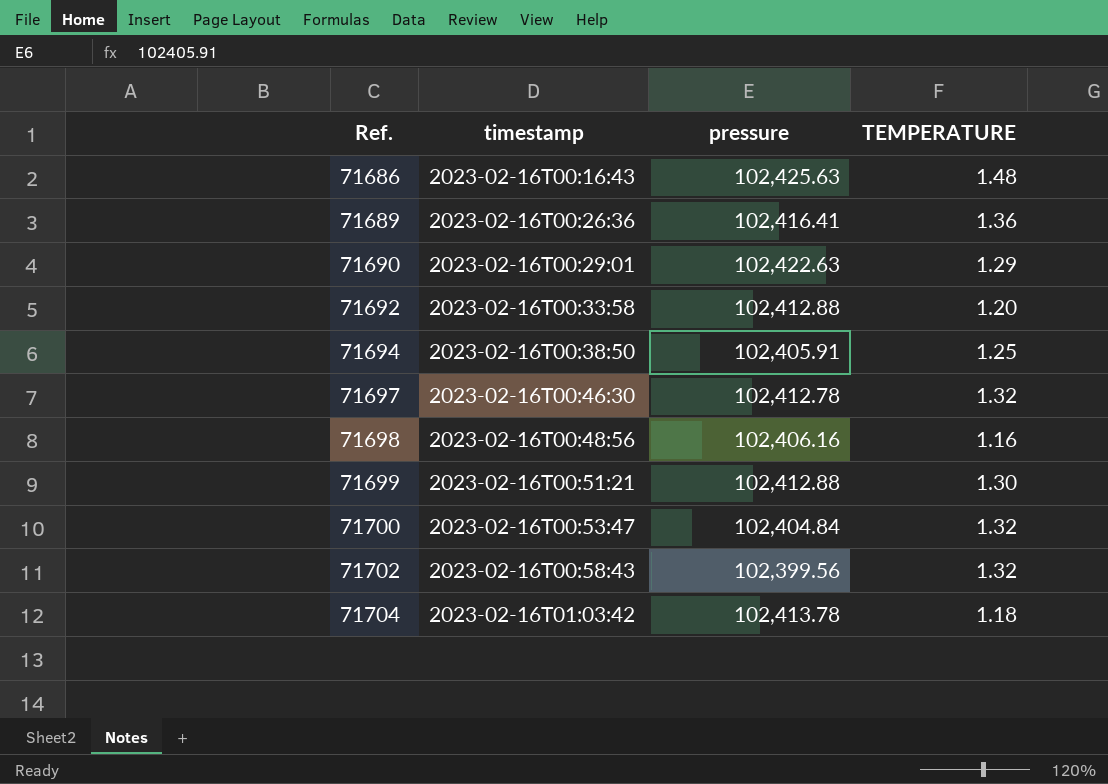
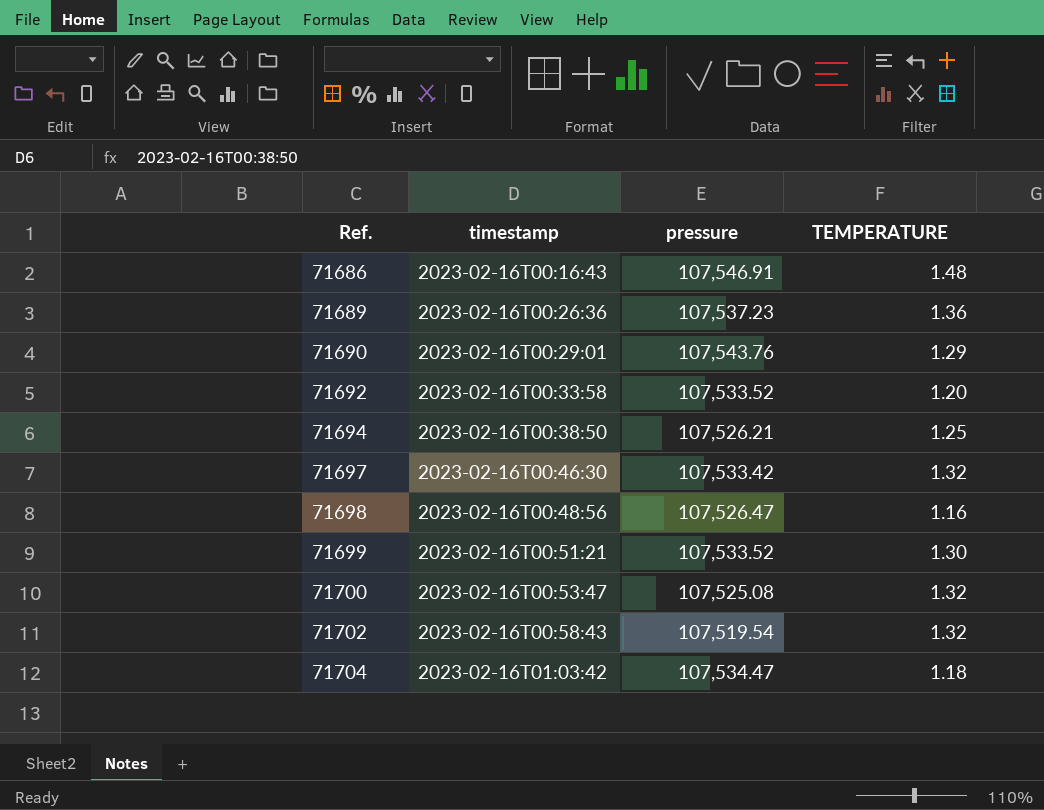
71686 | pressure: 102,425.63 -> 107,546.91
71689 | pressure: 102,416.41 -> 107,537.23
71690 | pressure: 102,422.63 -> 107,543.76
71692 | pressure: 102,412.88 -> 107,533.52
71694 | pressure: 102,405.91 -> 107,526.21
71697 | pressure: 102,412.78 -> 107,533.42
71698 | pressure: 102,406.16 -> 107,526.47
71699 | pressure: 102,412.88 -> 107,533.52
71700 | pressure: 102,404.84 -> 107,525.08
71702 | pressure: 102,399.56 -> 107,519.54
71704 | pressure: 102,413.78 -> 107,534.47

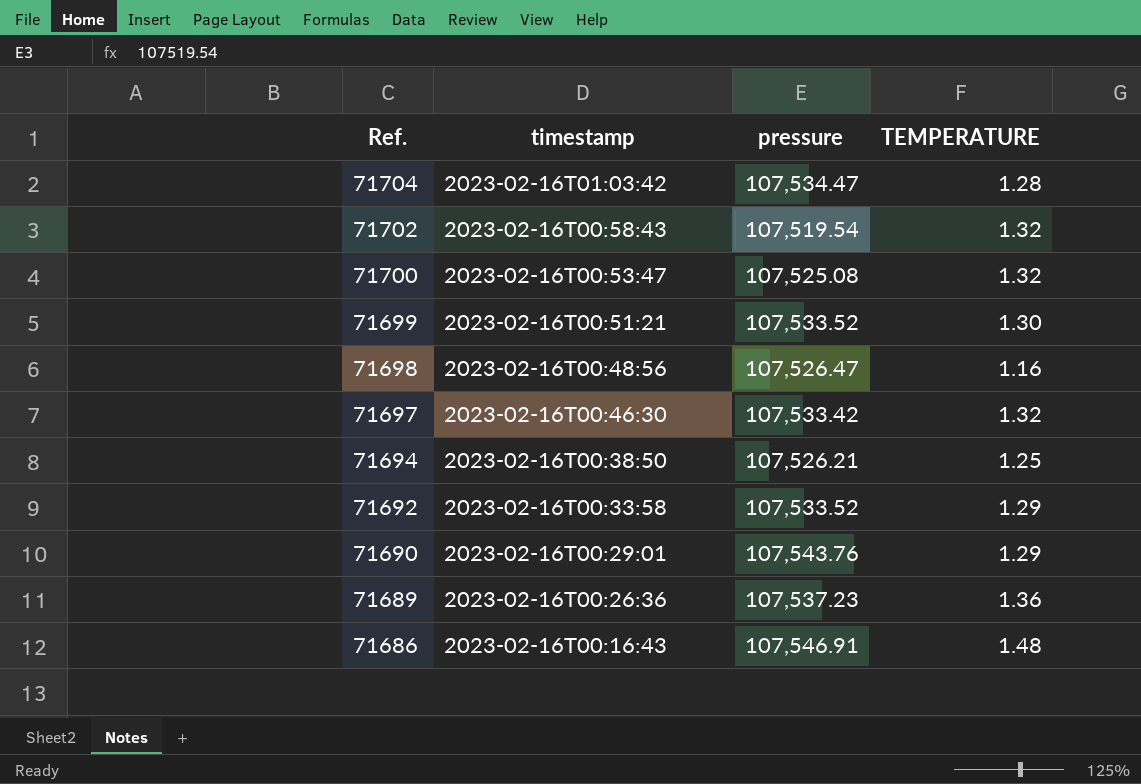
row order: Ref. ascending -> Ref. descending
71704 | TEMPERATURE: 1.18 -> 1.28
71692 | TEMPERATURE: 1.20 -> 1.29

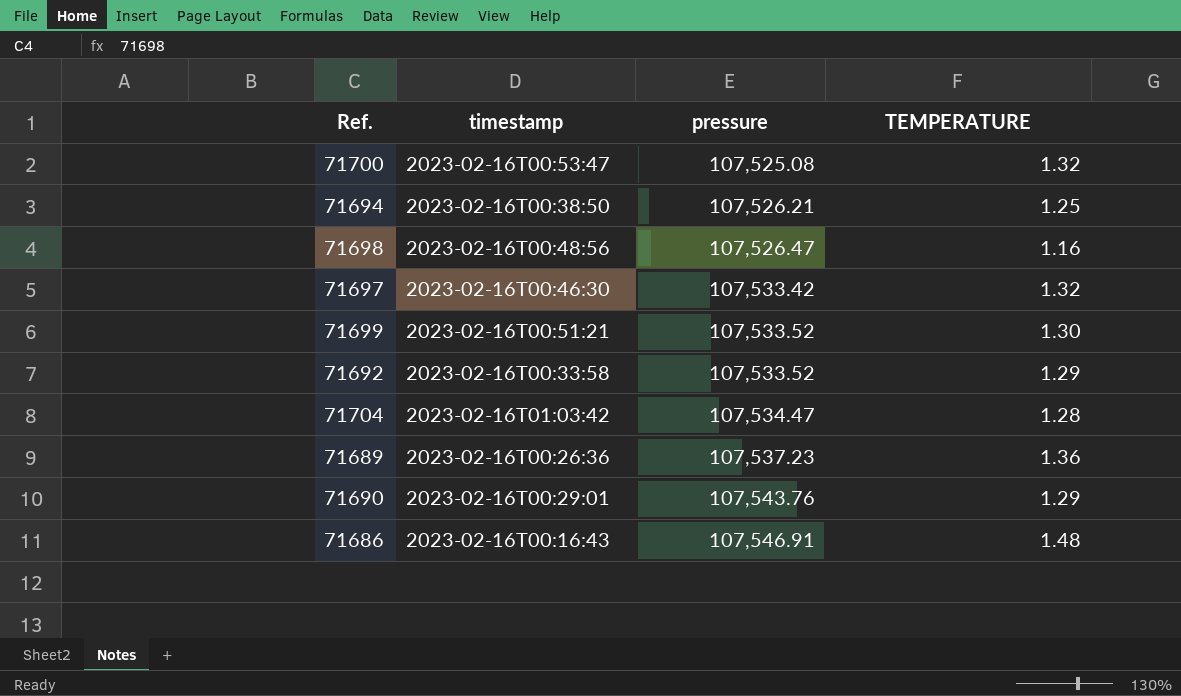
row order: Ref. descending -> pressure ascending
row 71702: 2023-02-16T00:58:43 | 107,519.54 | 1.32 -> none

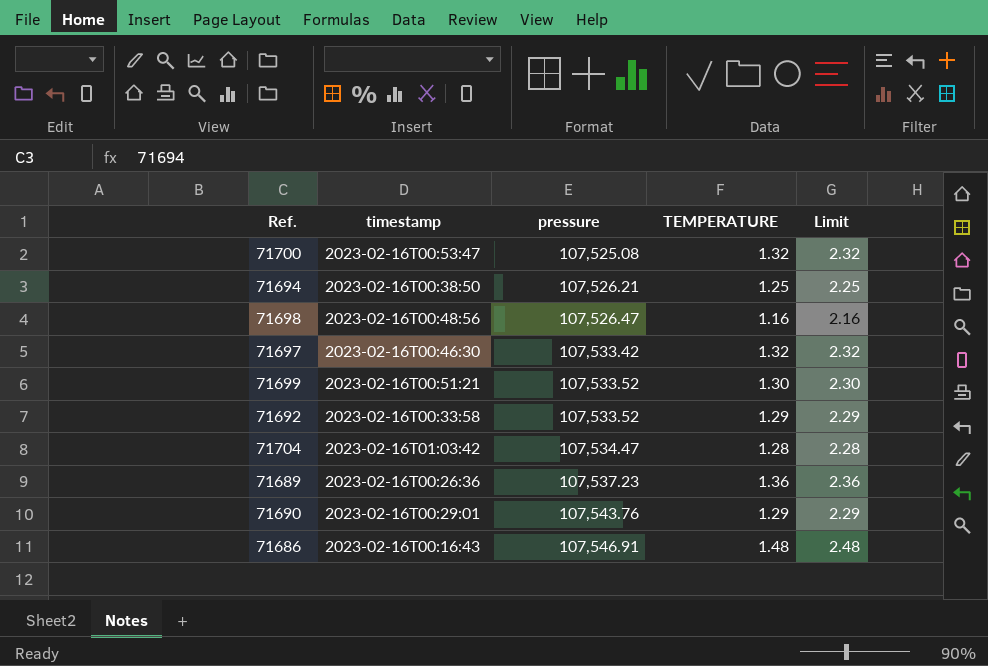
column Limit | formula: none -> [TEMPERATURE] + 1

